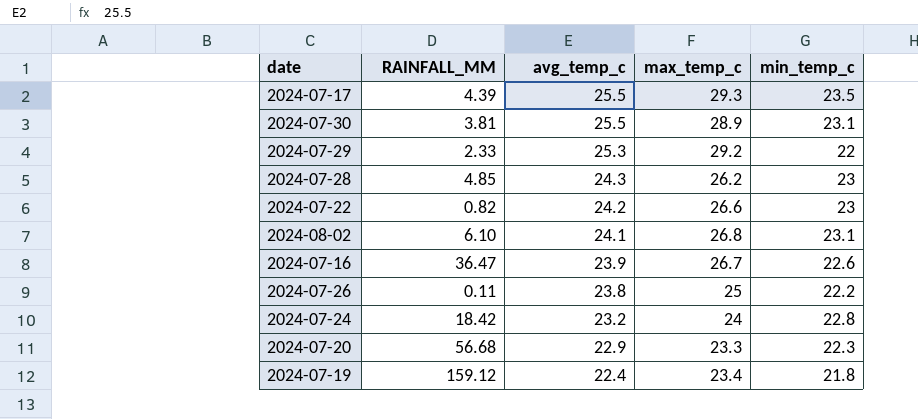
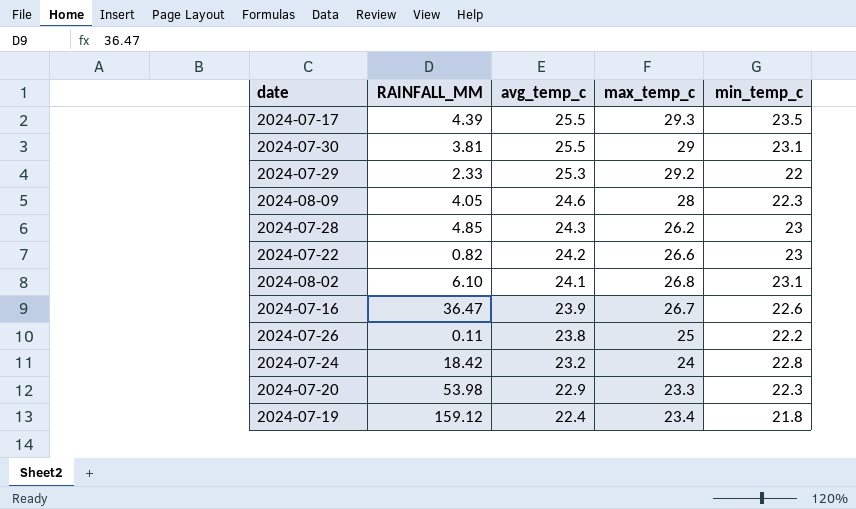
2024-07-30 | max_temp_c: 28.9 -> 29
row 2024-08-09: none -> 4.05 | 24.6 | 28 | 22.3
2024-07-20 | RAINFALL_MM: 56.68 -> 53.98

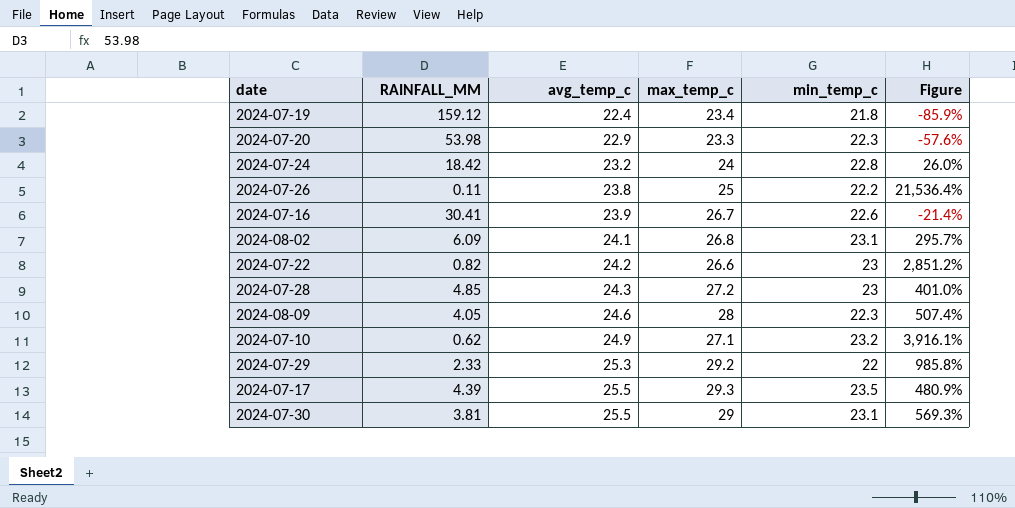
row order: avg_temp_c descending -> avg_temp_c ascending
column Figure | formula: none -> ([avg_temp_c] - [RAINFALL_MM]) / [RAINFALL_MM]
2024-07-16 | RAINFALL_MM: 36.47 -> 30.41
2024-08-02 | RAINFALL_MM: 6.10 -> 6.09
2024-07-28 | max_temp_c: 26.2 -> 27.2
row 2024-07-10: none -> 0.62 | 24.9 | 27.1 | 23.2 | 3,916.1%

